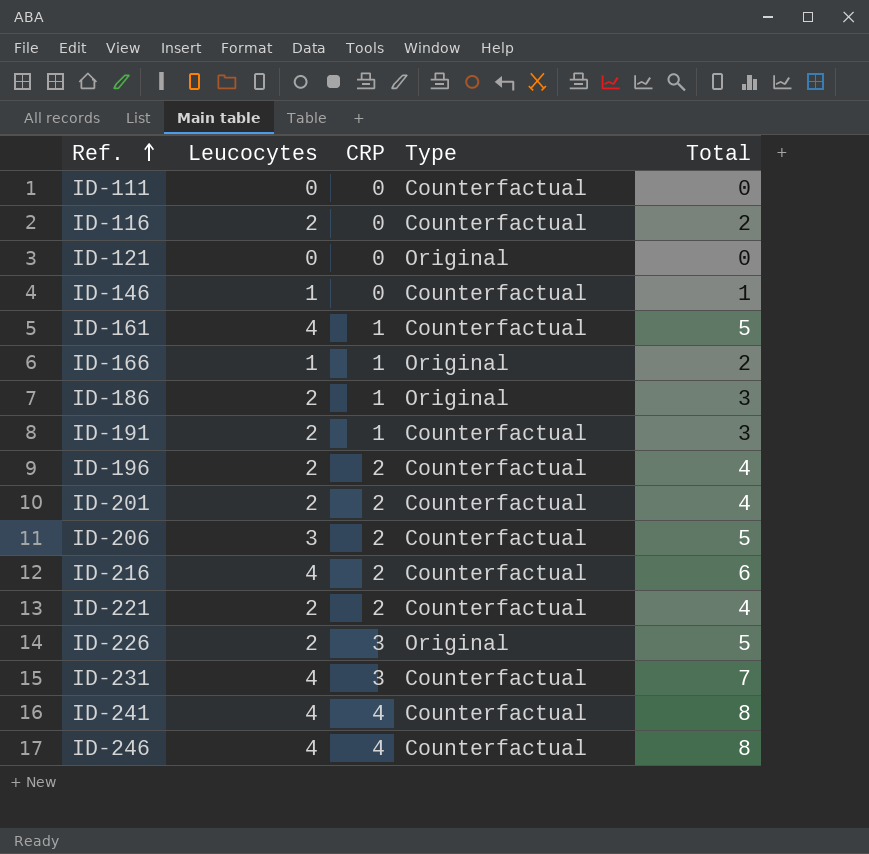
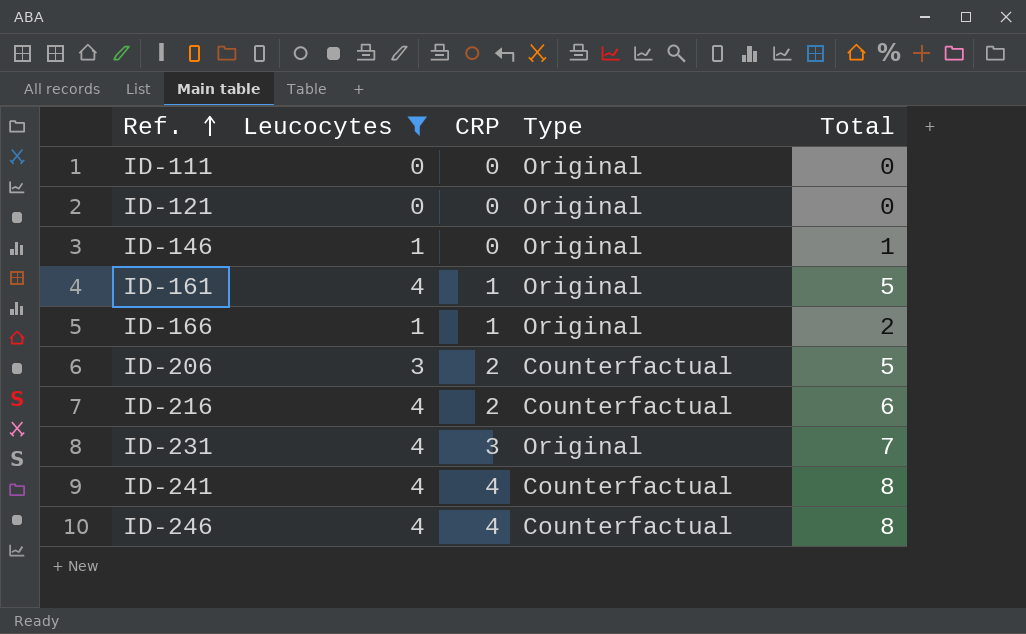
filter: none -> Leucocytes != 2
ID-111 | Type: Counterfactual -> Original
ID-146 | Type: Counterfactual -> Original
ID-161 | Type: Counterfactual -> Original
ID-231 | Type: Counterfactual -> Original

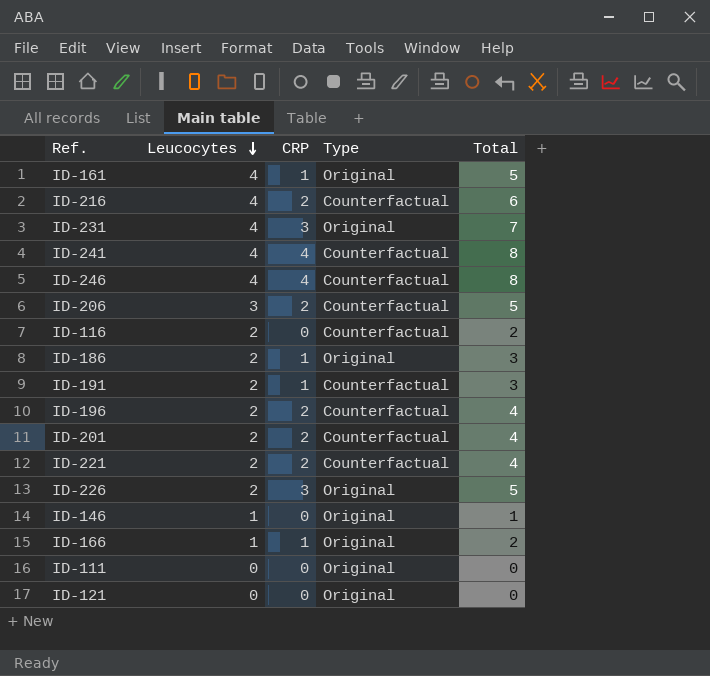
filter: Leucocytes != 2 -> none
row order: Ref. ascending -> Leucocytes descending

